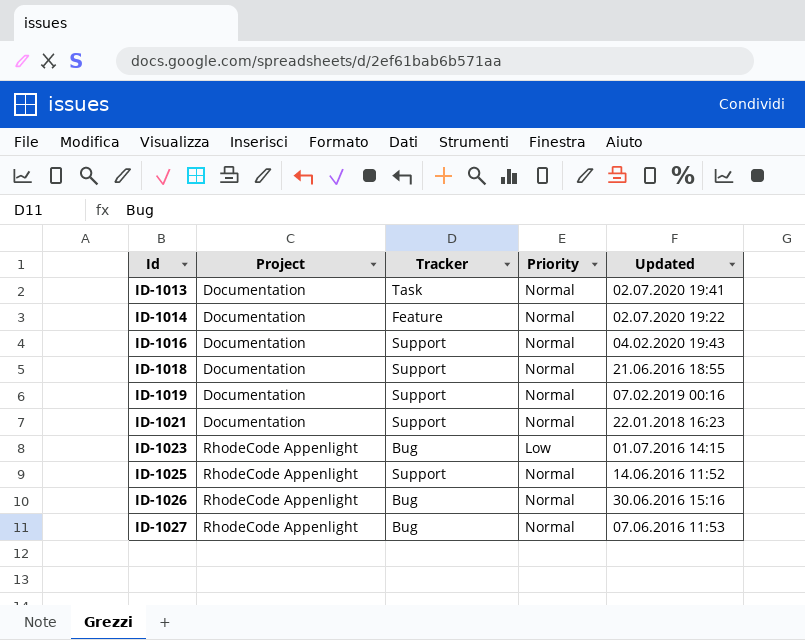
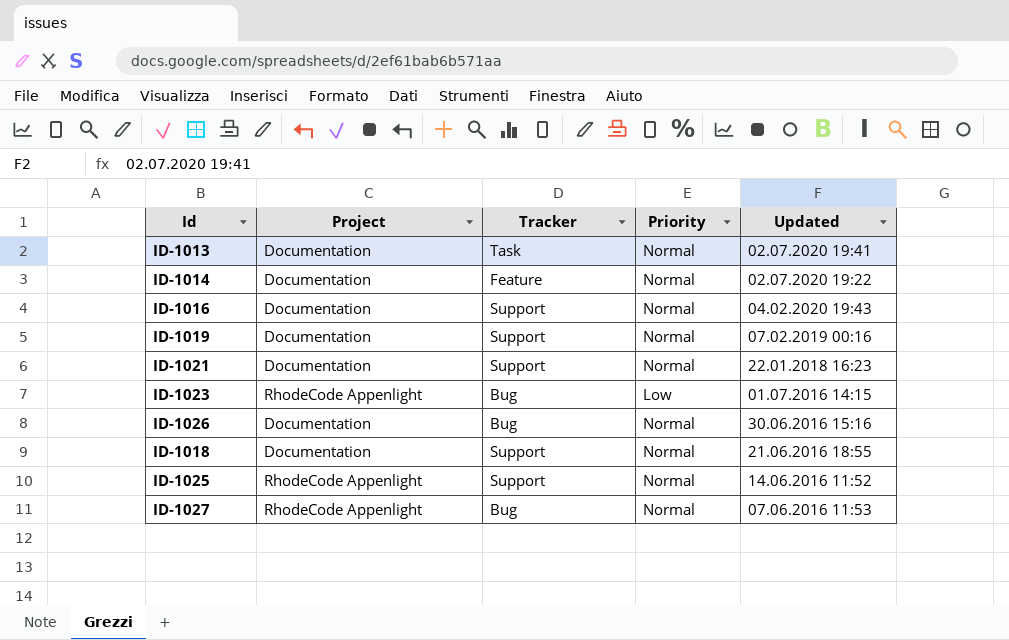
row order: Id ascending -> Updated descending
ID-1026 | Project: RhodeCode Appenlight -> Documentation

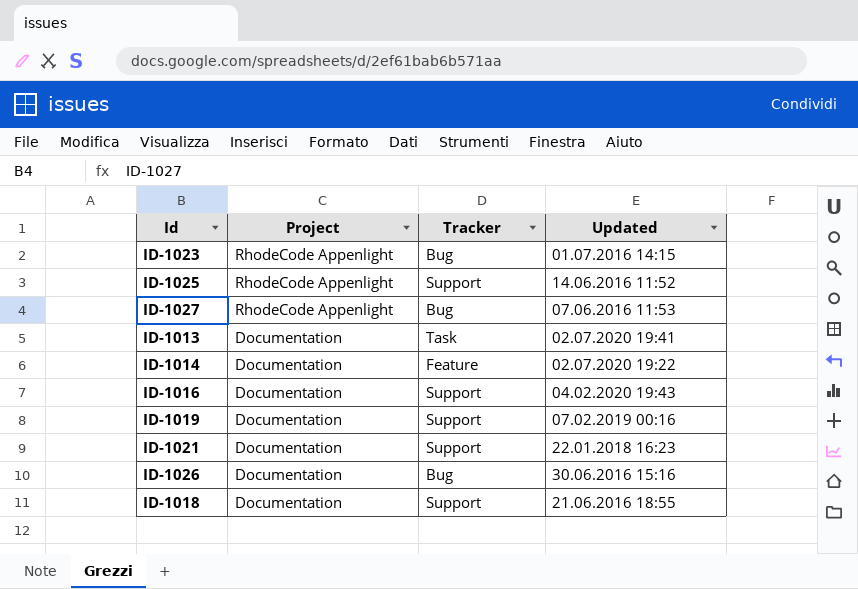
row order: Updated descending -> Project descending
column Priority | position: 4 -> none

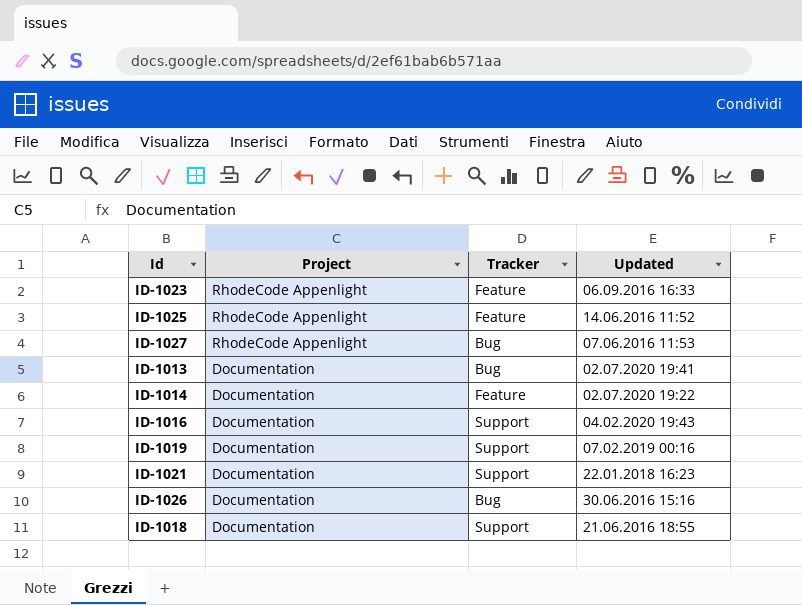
ID-1023 | Tracker: Bug -> Feature
ID-1023 | Updated: 01.07.2016 14:15 -> 06.09.2016 16:33
ID-1025 | Tracker: Support -> Feature
ID-1013 | Tracker: Task -> Bug

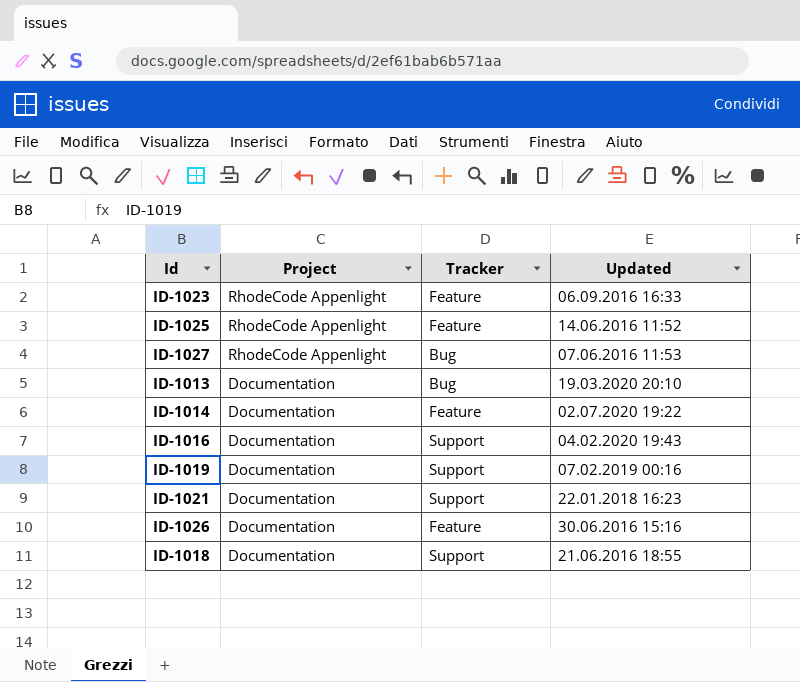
ID-1013 | Updated: 02.07.2020 19:41 -> 19.03.2020 20:10
ID-1026 | Tracker: Bug -> Feature

